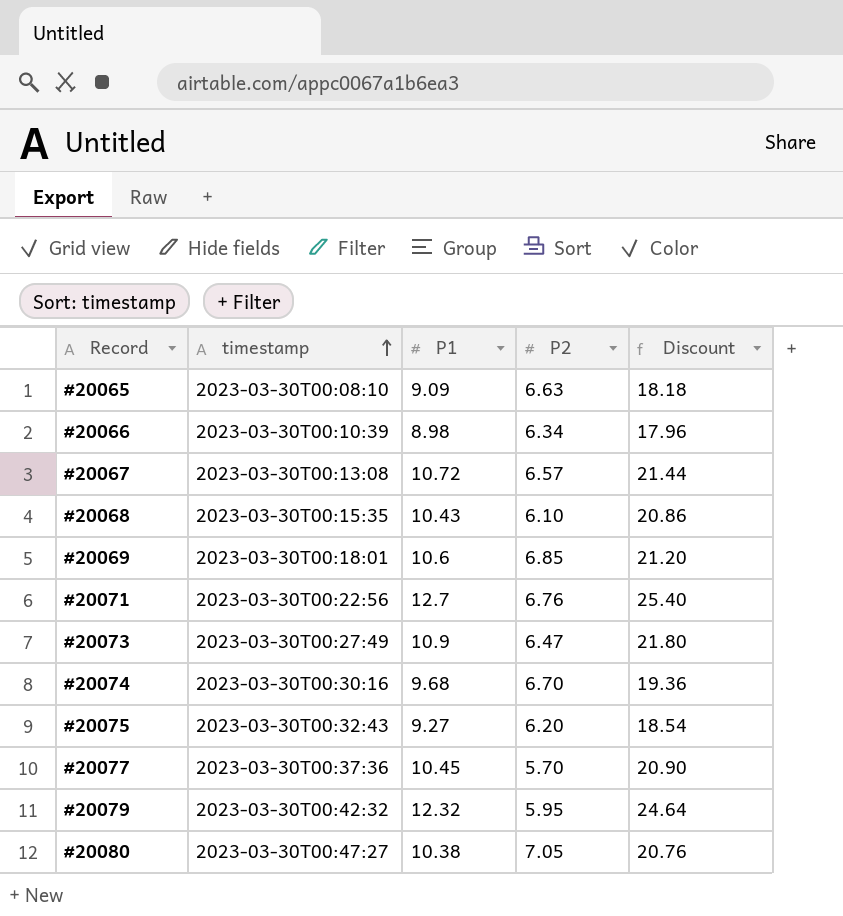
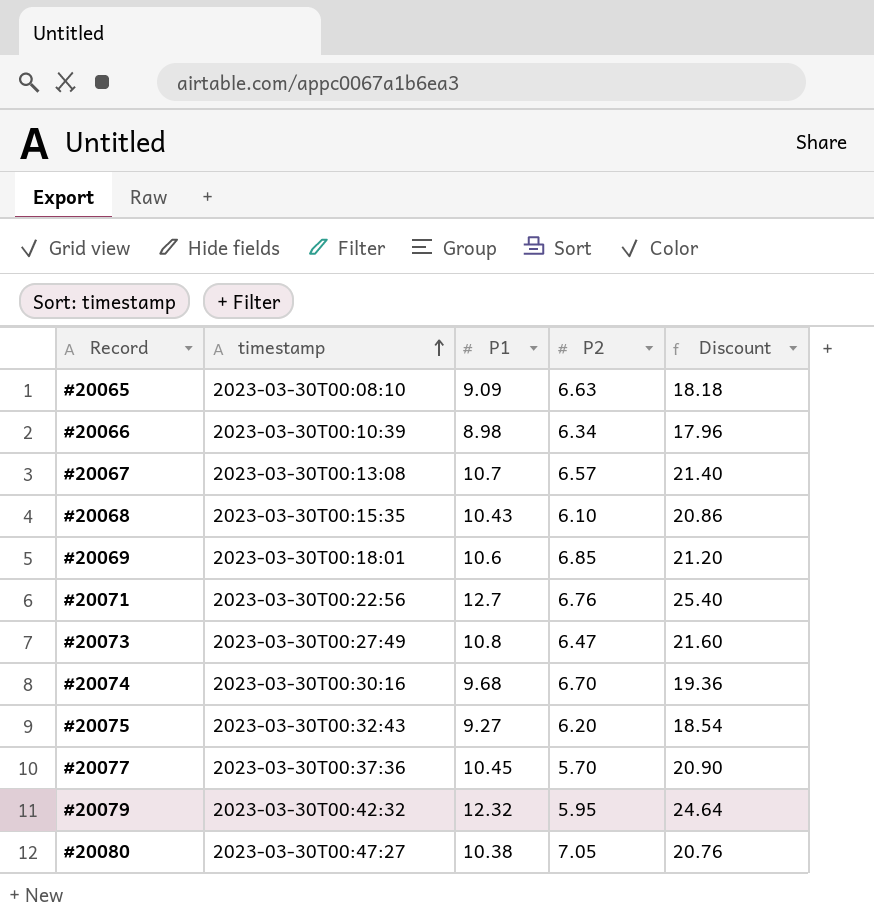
#20067 | P1: 10.72 -> 10.7
#20067 | Discount: 21.44 -> 21.40
#20073 | P1: 10.9 -> 10.8
#20073 | Discount: 21.80 -> 21.60

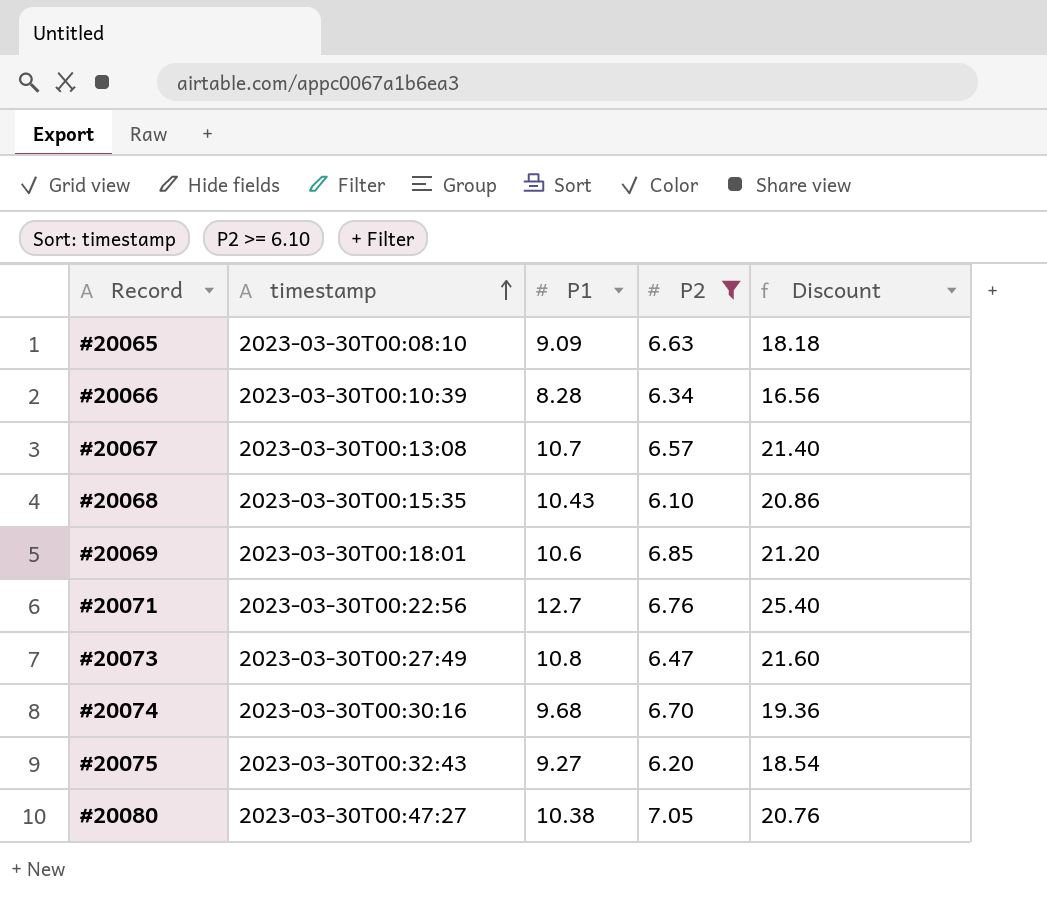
filter: none -> P2 >= 6.10
#20066 | P1: 8.98 -> 8.28
#20066 | Discount: 17.96 -> 16.56

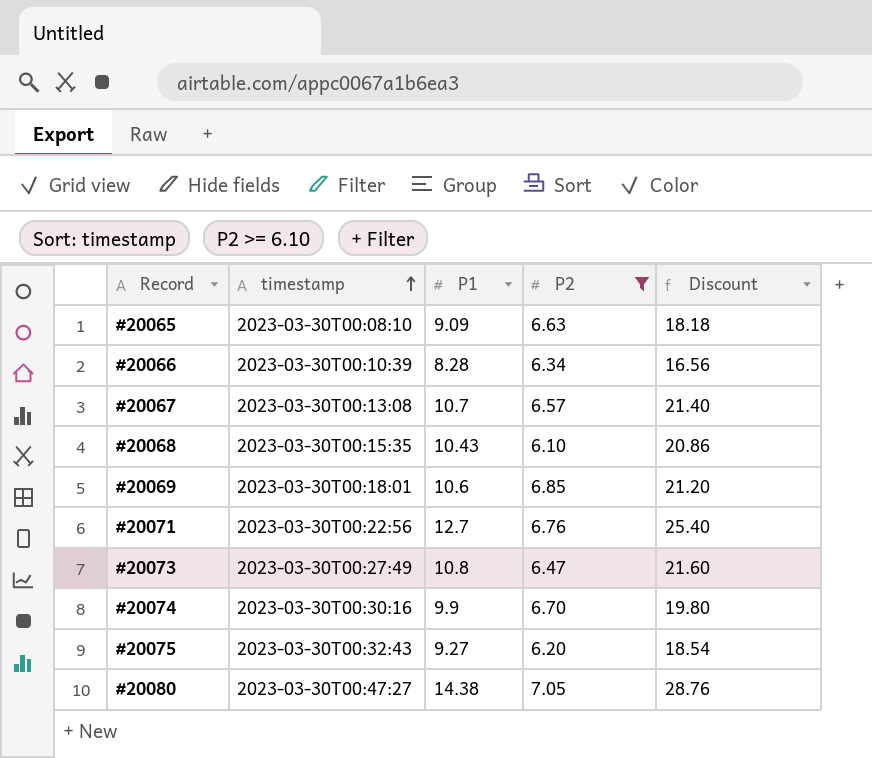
#20074 | P1: 9.68 -> 9.9
#20074 | Discount: 19.36 -> 19.80
#20080 | P1: 10.38 -> 14.38
#20080 | Discount: 20.76 -> 28.76

